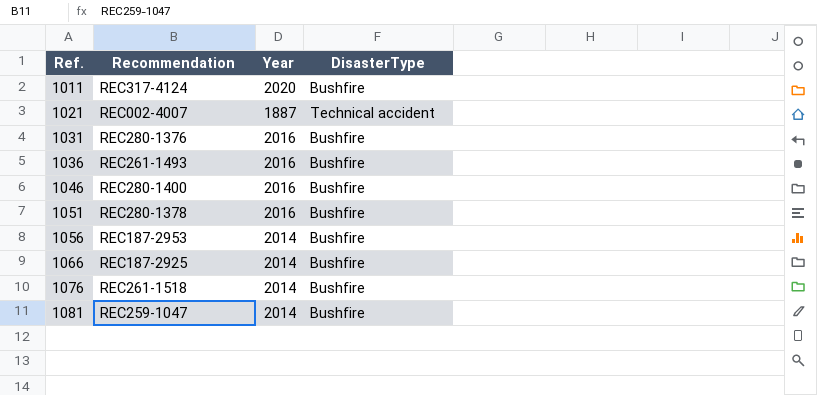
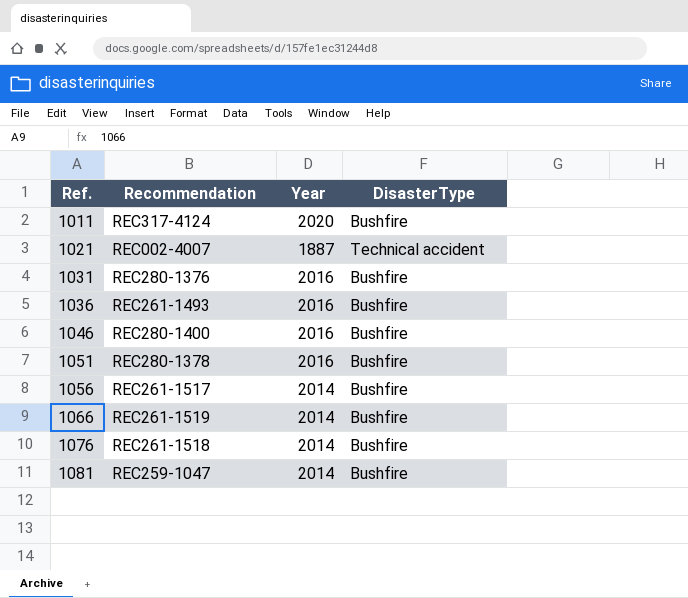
1056 | Recommendation: REC187-2953 -> REC261-1517
1066 | Recommendation: REC187-2925 -> REC261-1519

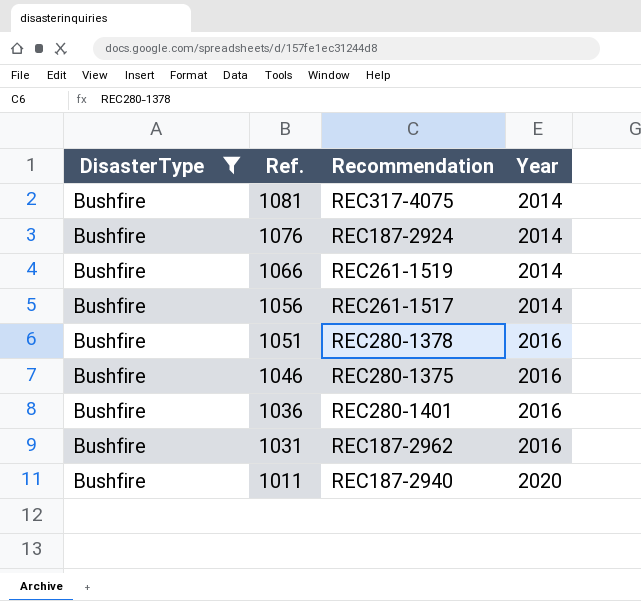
filter: none -> DisasterType = Bushfire
row order: Ref. ascending -> Ref. descending
column DisasterType | position: 4 -> 1
1081 | Recommendation: REC259-1047 -> REC317-4075
1076 | Recommendation: REC261-1518 -> REC187-2924
1046 | Recommendation: REC280-1400 -> REC280-1375
1036 | Recommendation: REC261-1493 -> REC280-1401
1031 | Recommendation: REC280-1376 -> REC187-2962
1011 | Recommendation: REC317-4124 -> REC187-2940

